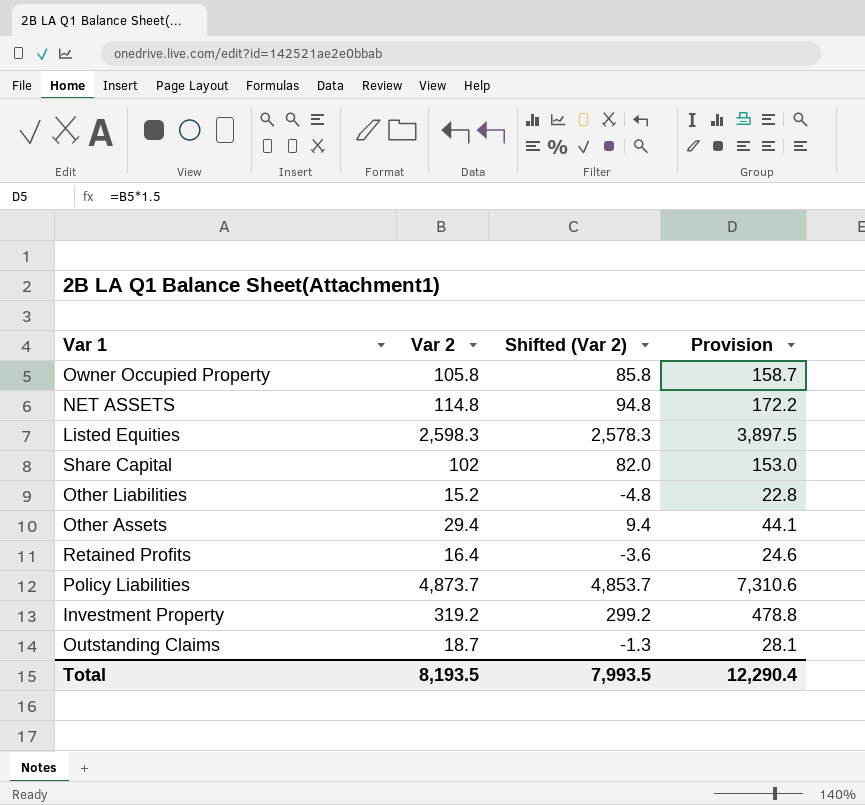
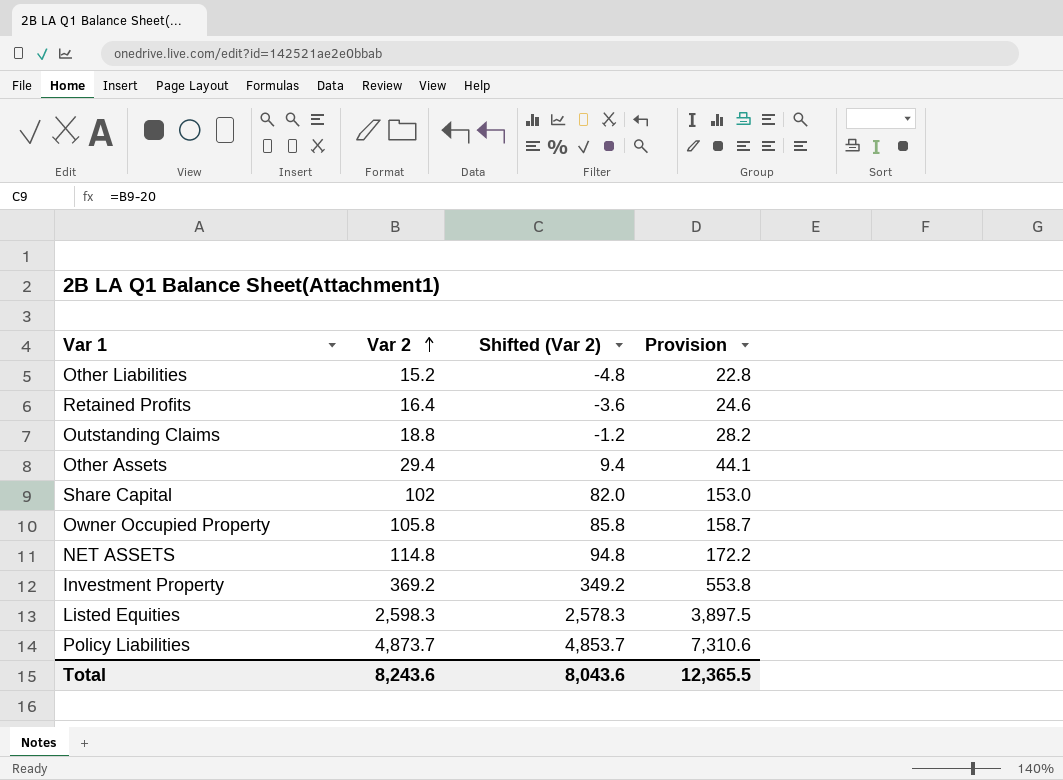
row order: none -> Var 2 ascending
Outstanding Claims | Var 2: 18.7 -> 18.8
Outstanding Claims | Shifted (Var 2): -1.3 -> -1.2
Outstanding Claims | Provision: 28.1 -> 28.2
Investment Property | Var 2: 319.2 -> 369.2
Investment Property | Shifted (Var 2): 299.2 -> 349.2
Investment Property | Provision: 478.8 -> 553.8
Total | Var 2: 8,193.5 -> 8,243.6
Total | Shifted (Var 2): 7,993.5 -> 8,043.6
Total | Provision: 12,290.4 -> 12,365.5

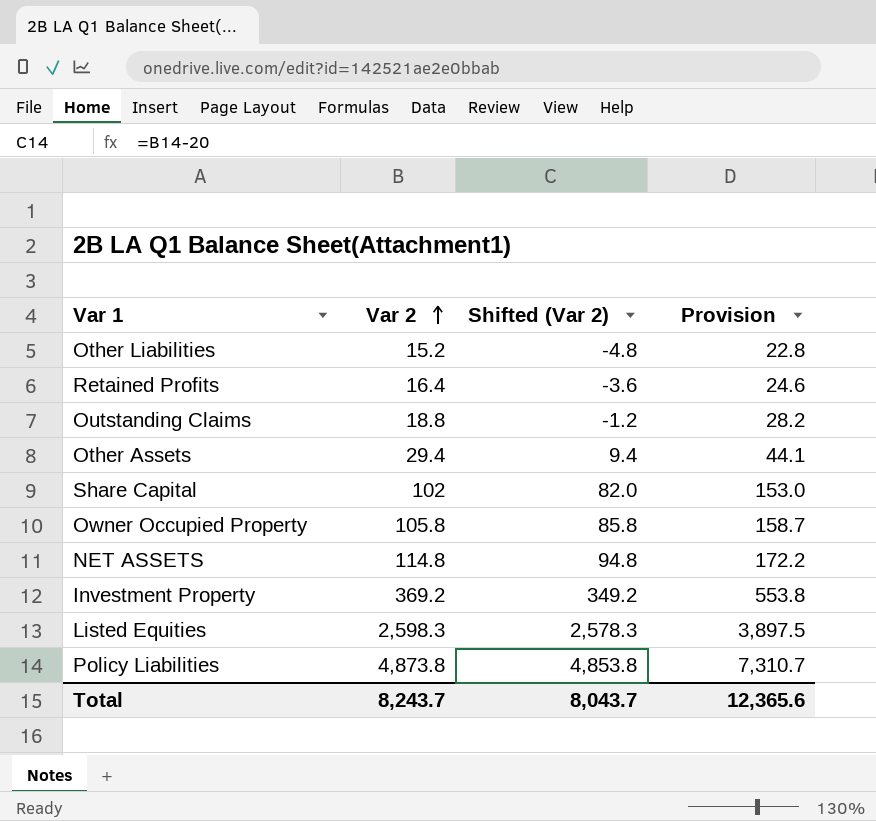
Policy Liabilities | Var 2: 4,873.7 -> 4,873.8
Policy Liabilities | Shifted (Var 2): 4,853.7 -> 4,853.8
Policy Liabilities | Provision: 7,310.6 -> 7,310.7
Total | Var 2: 8,243.6 -> 8,243.7
Total | Shifted (Var 2): 8,043.6 -> 8,043.7
Total | Provision: 12,365.5 -> 12,365.6

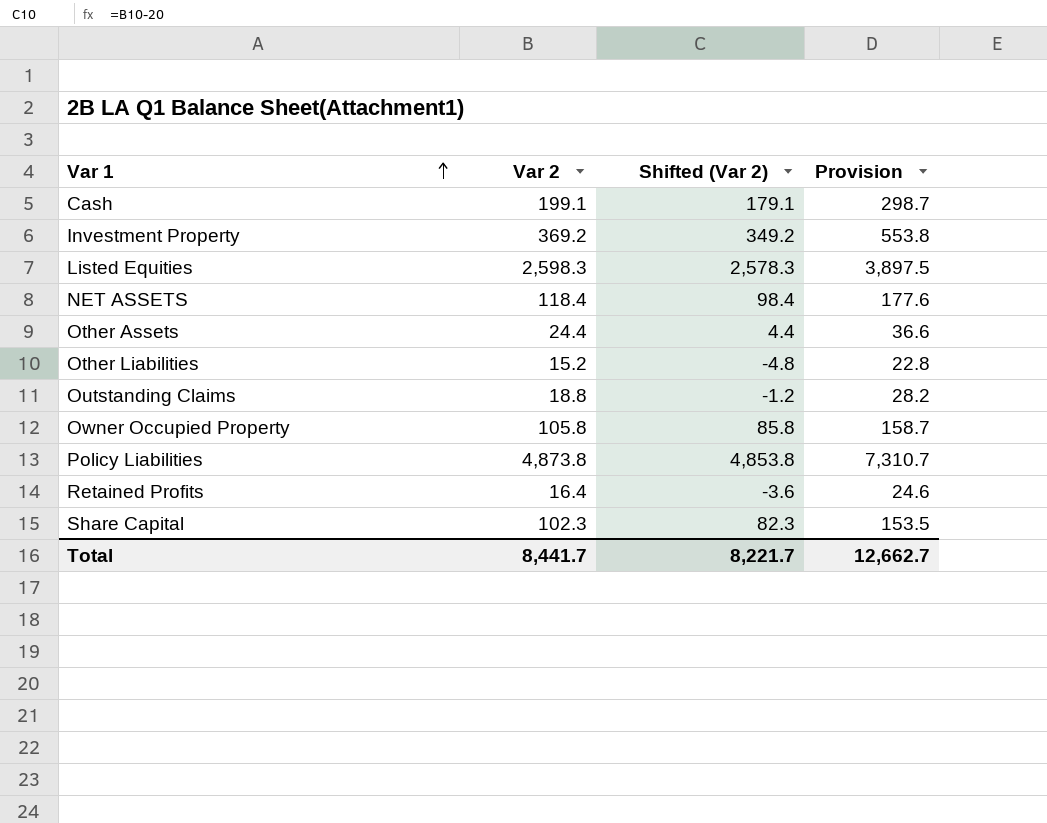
row order: Var 2 ascending -> Var 1 ascending
row Cash: none -> 199.1 | 179.1 | 298.7
NET ASSETS | Var 2: 114.8 -> 118.4
NET ASSETS | Shifted (Var 2): 94.8 -> 98.4
NET ASSETS | Provision: 172.2 -> 177.6
Other Assets | Var 2: 29.4 -> 24.4
Other Assets | Shifted (Var 2): 9.4 -> 4.4
Other Assets | Provision: 44.1 -> 36.6
Share Capital | Var 2: 102 -> 102.3
Share Capital | Shifted (Var 2): 82.0 -> 82.3
Share Capital | Provision: 153.0 -> 153.5
Total | Var 2: 8,243.7 -> 8,441.7
Total | Shifted (Var 2): 8,043.7 -> 8,221.7
Total | Provision: 12,365.6 -> 12,662.7

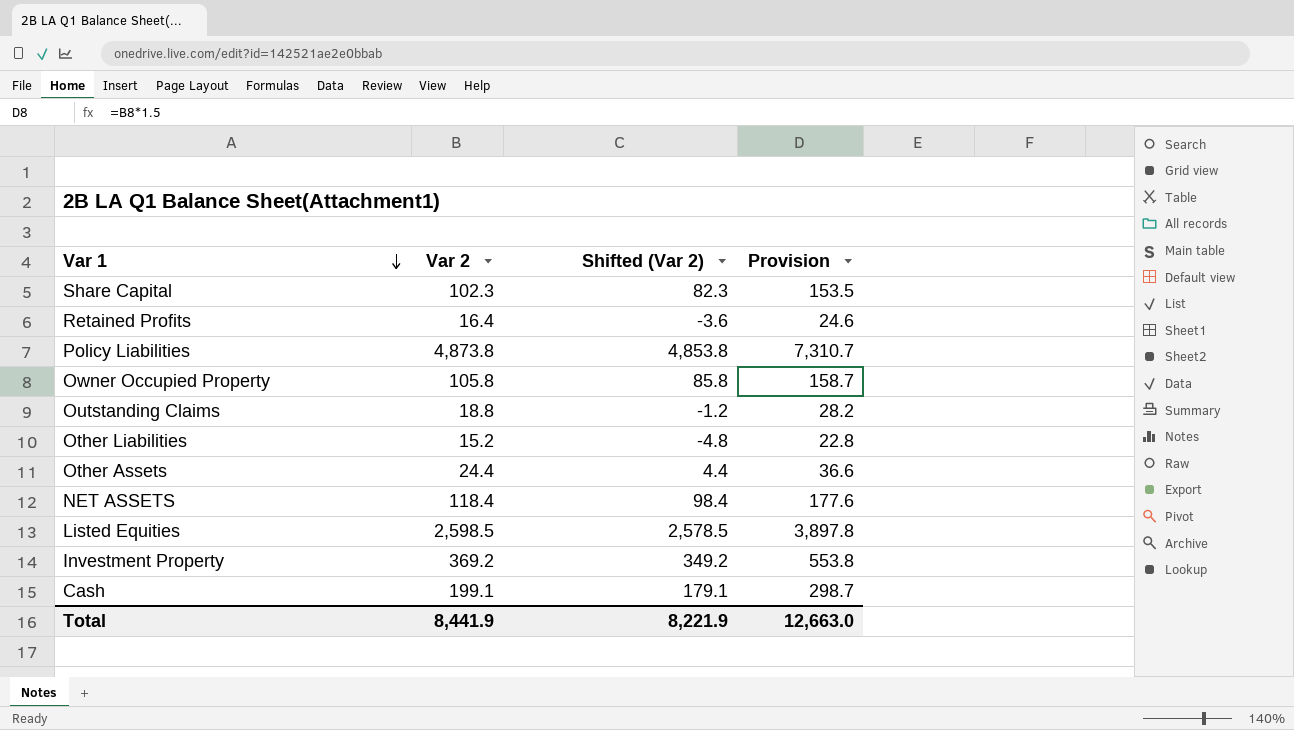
row order: Var 1 ascending -> Var 1 descending
Listed Equities | Var 2: 2,598.3 -> 2,598.5
Listed Equities | Shifted (Var 2): 2,578.3 -> 2,578.5
Listed Equities | Provision: 3,897.5 -> 3,897.8
Total | Var 2: 8,441.7 -> 8,441.9
Total | Shifted (Var 2): 8,221.7 -> 8,221.9
Total | Provision: 12,662.7 -> 12,663.0

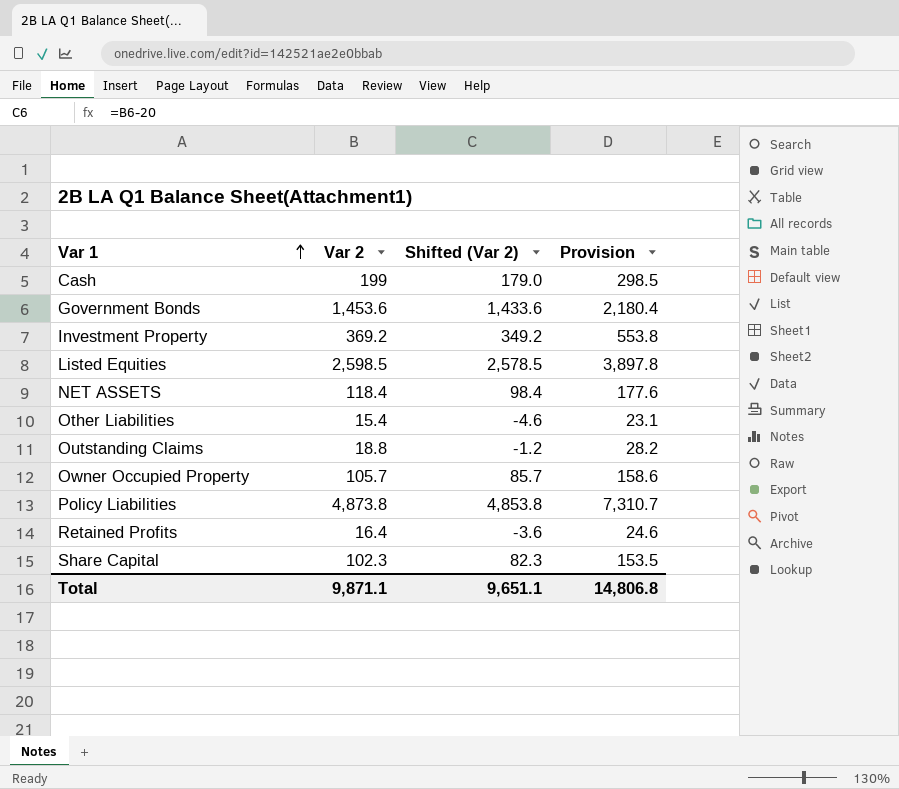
row order: Var 1 descending -> Var 1 ascending
row Other Assets: 24.4 | 4.4 | 36.6 -> none
Cash | Var 2: 199.1 -> 199
Cash | Shifted (Var 2): 179.1 -> 179.0
Cash | Provision: 298.7 -> 298.5
row Government Bonds: none -> 1,453.6 | 1,433.6 | 2,180.4
Other Liabilities | Var 2: 15.2 -> 15.4
Other Liabilities | Shifted (Var 2): -4.8 -> -4.6
Other Liabilities | Provision: 22.8 -> 23.1
Owner Occupied Property | Var 2: 105.8 -> 105.7
Owner Occupied Property | Shifted (Var 2): 85.8 -> 85.7
Owner Occupied Property | Provision: 158.7 -> 158.6
Total | Var 2: 8,441.9 -> 9,871.1
Total | Shifted (Var 2): 8,221.9 -> 9,651.1
Total | Provision: 12,663.0 -> 14,806.8

